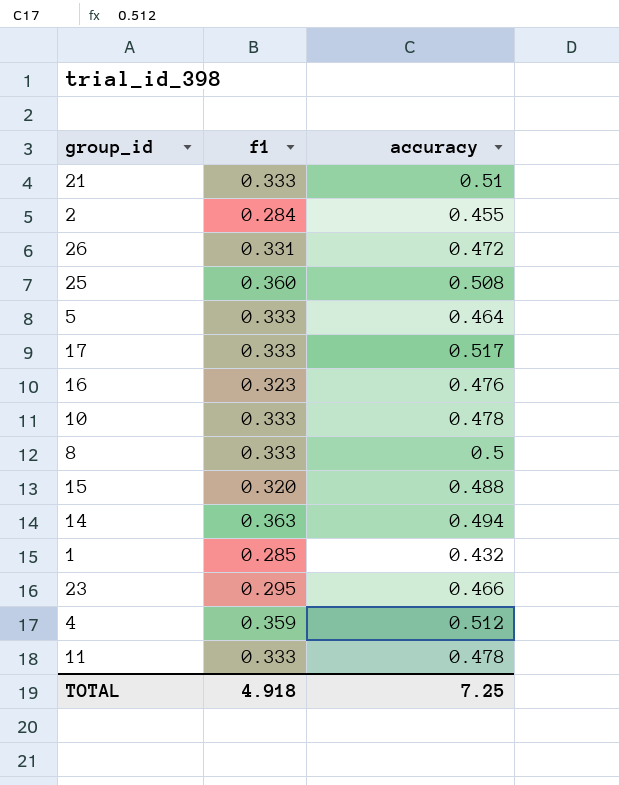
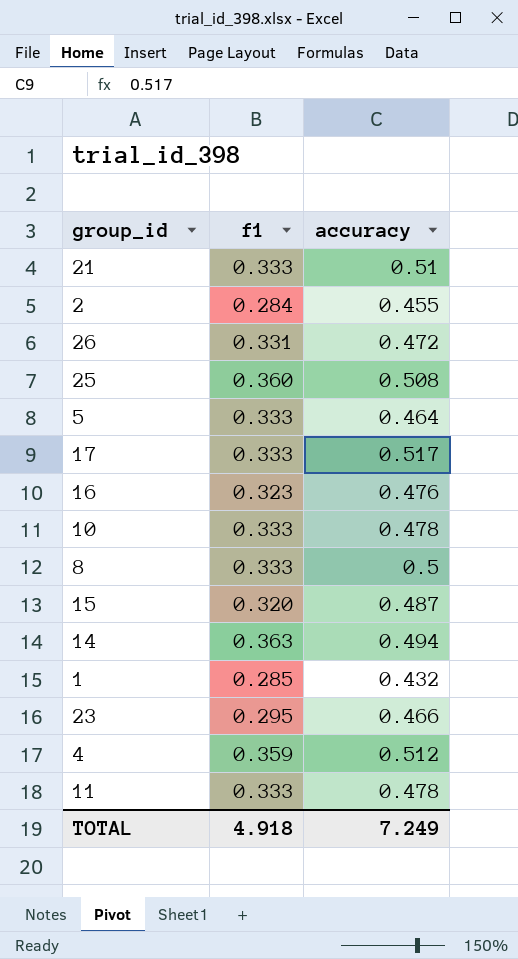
15 | accuracy: 0.488 -> 0.487
TOTAL | accuracy: 7.25 -> 7.249

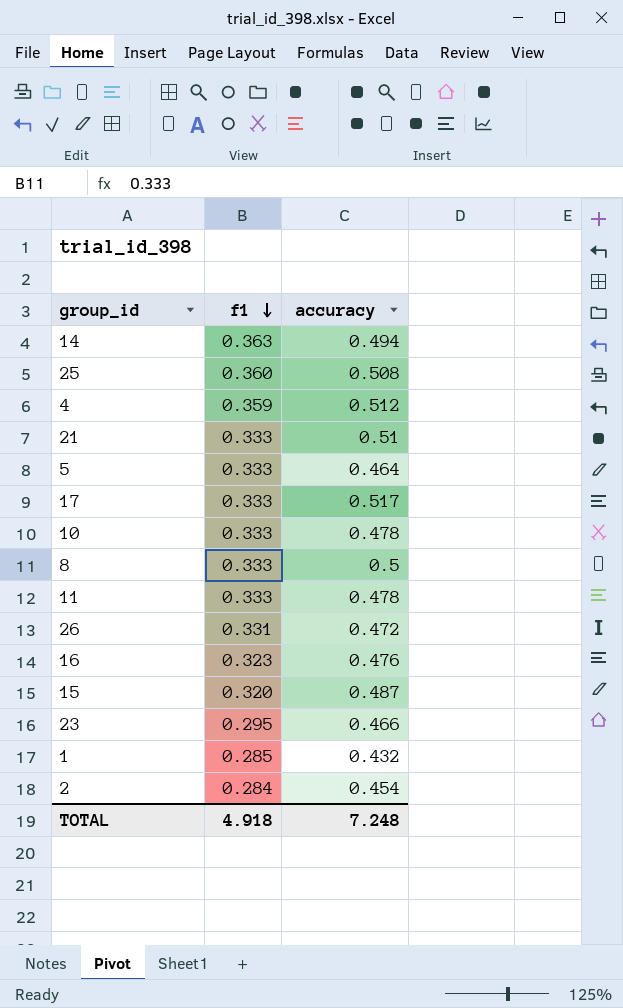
row order: none -> f1 descending
2 | accuracy: 0.455 -> 0.454
TOTAL | accuracy: 7.249 -> 7.248

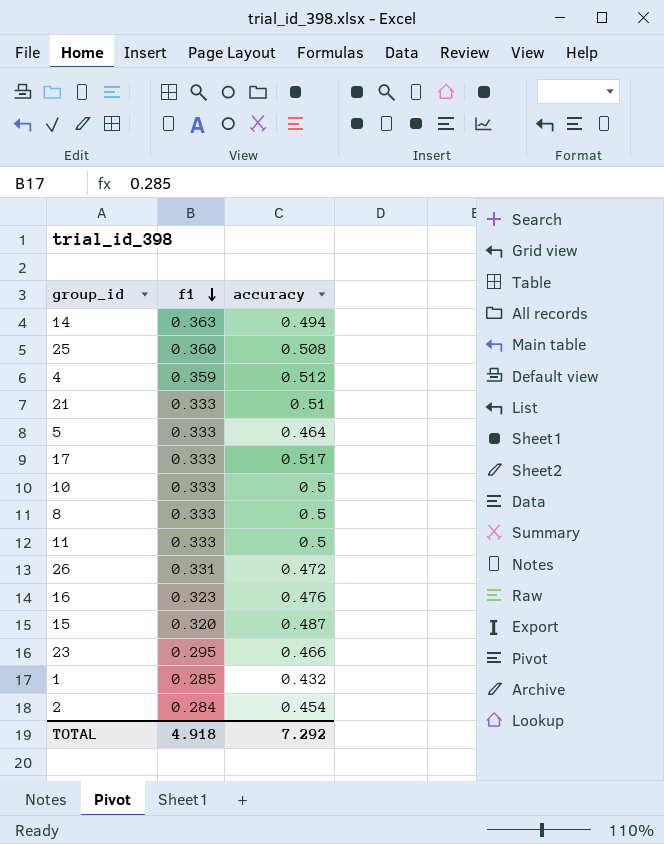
10 | accuracy: 0.478 -> 0.5
11 | accuracy: 0.478 -> 0.5
TOTAL | accuracy: 7.248 -> 7.292

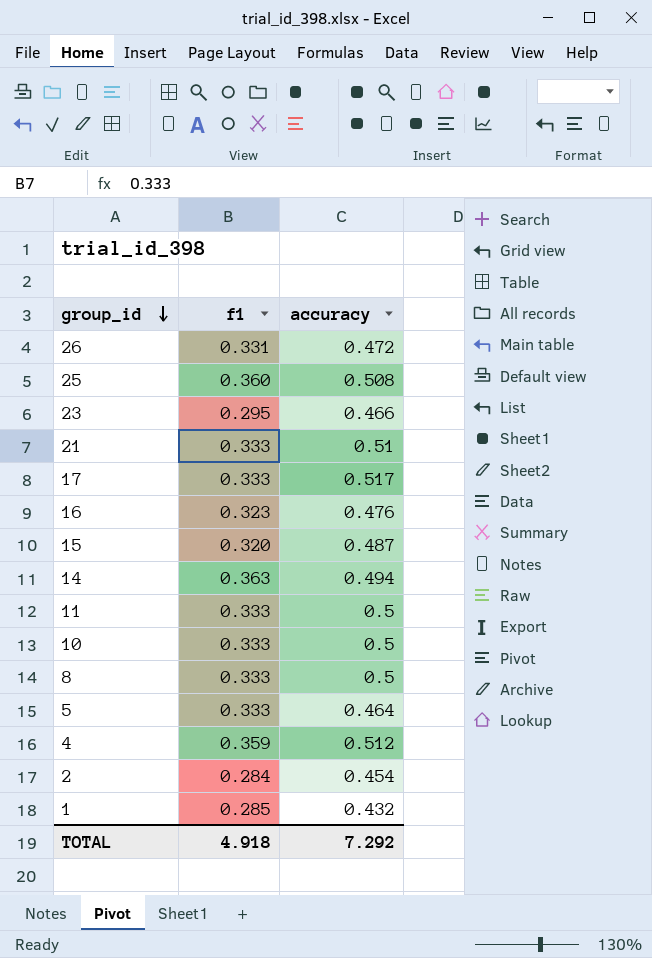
row order: f1 descending -> group_id descending

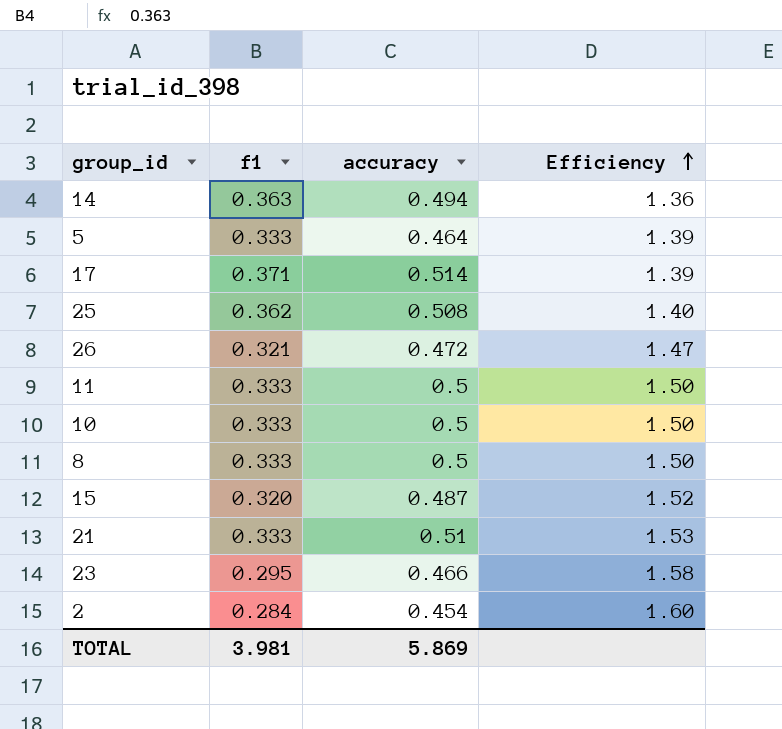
row order: group_id descending -> Efficiency ascending
column Efficiency | formula: none -> [accuracy] / [f1]
row 16: 0.323 | 0.476 -> none
row 4: 0.359 | 0.512 -> none
row 1: 0.285 | 0.432 -> none
17 | f1: 0.333 -> 0.371
17 | accuracy: 0.517 -> 0.514
25 | f1: 0.360 -> 0.362
26 | f1: 0.331 -> 0.321
TOTAL | f1: 4.918 -> 3.981
TOTAL | accuracy: 7.292 -> 5.869

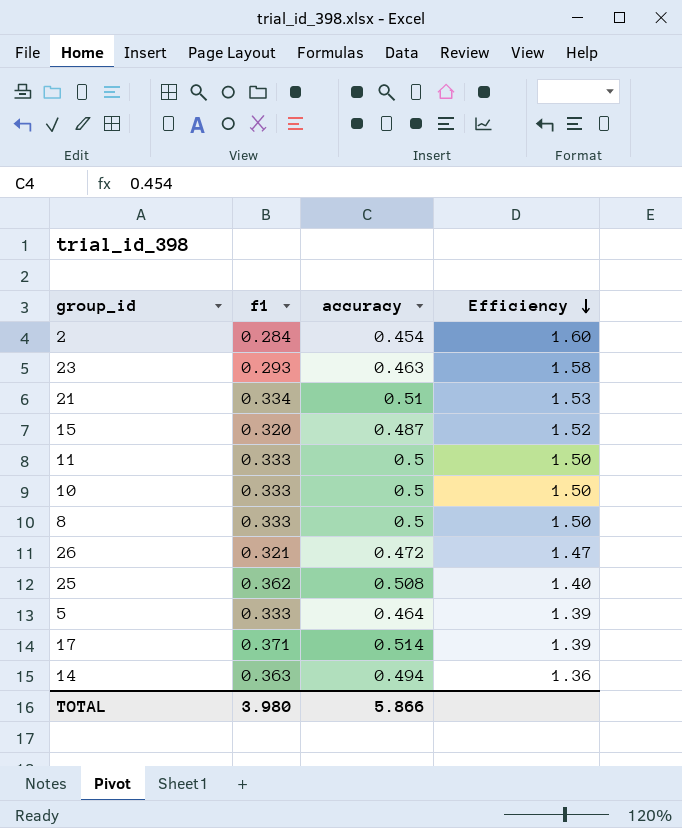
row order: Efficiency ascending -> Efficiency descending
23 | f1: 0.295 -> 0.293
23 | accuracy: 0.466 -> 0.463
21 | f1: 0.333 -> 0.334
TOTAL | f1: 3.981 -> 3.980
TOTAL | accuracy: 5.869 -> 5.866

